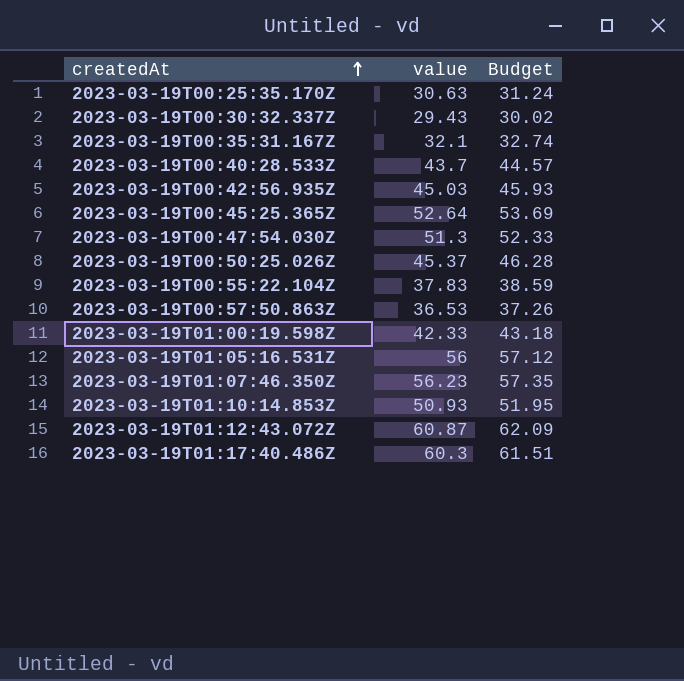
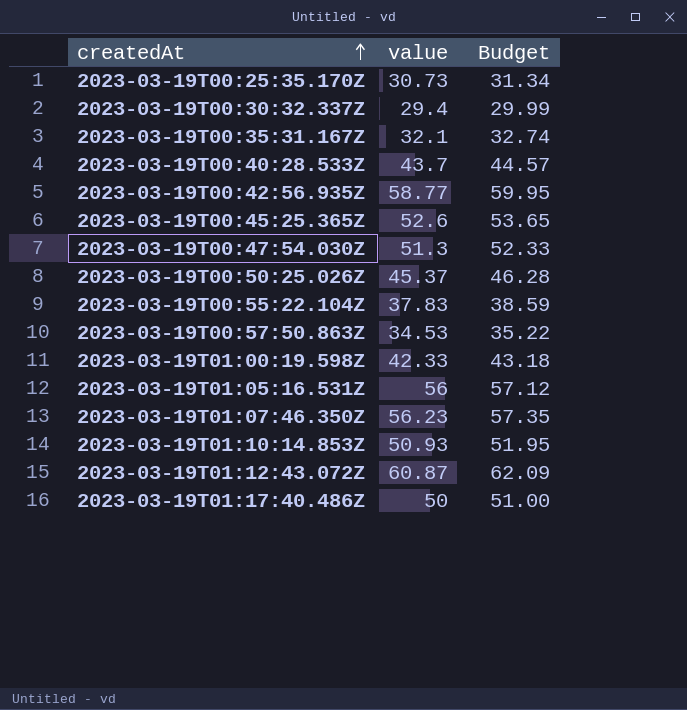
2023-03-19T00:25:35.170Z | value: 30.63 -> 30.73
2023-03-19T00:25:35.170Z | Budget: 31.24 -> 31.34
2023-03-19T00:30:32.337Z | value: 29.43 -> 29.4
2023-03-19T00:30:32.337Z | Budget: 30.02 -> 29.99
2023-03-19T00:42:56.935Z | value: 45.03 -> 58.77
2023-03-19T00:42:56.935Z | Budget: 45.93 -> 59.95
2023-03-19T00:45:25.365Z | value: 52.64 -> 52.6
2023-03-19T00:45:25.365Z | Budget: 53.69 -> 53.65
2023-03-19T00:57:50.863Z | value: 36.53 -> 34.53
2023-03-19T00:57:50.863Z | Budget: 37.26 -> 35.22
2023-03-19T01:17:40.486Z | value: 60.3 -> 50
2023-03-19T01:17:40.486Z | Budget: 61.51 -> 51.00

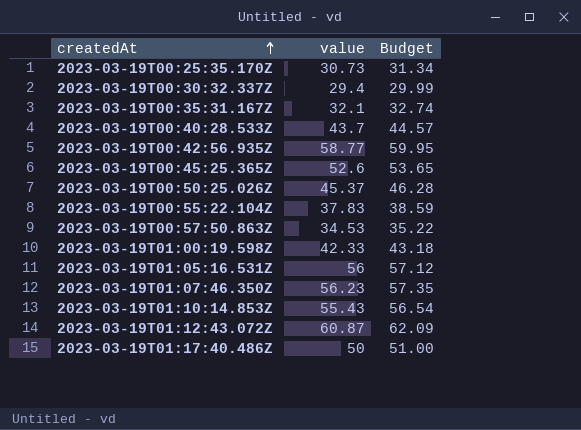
row 2023-03-19T00:47:54.030Z: 51.3 | 52.33 -> none
2023-03-19T01:10:14.853Z | value: 50.93 -> 55.43
2023-03-19T01:10:14.853Z | Budget: 51.95 -> 56.54

